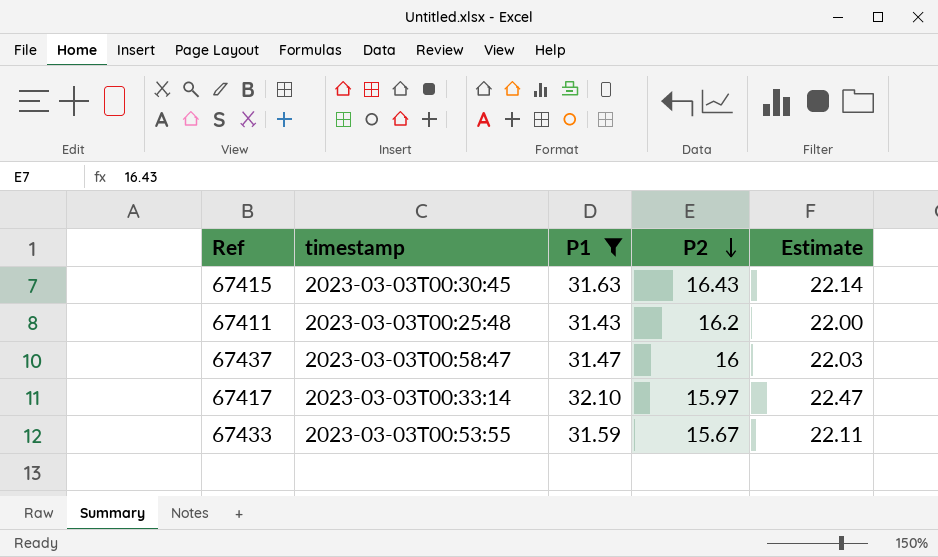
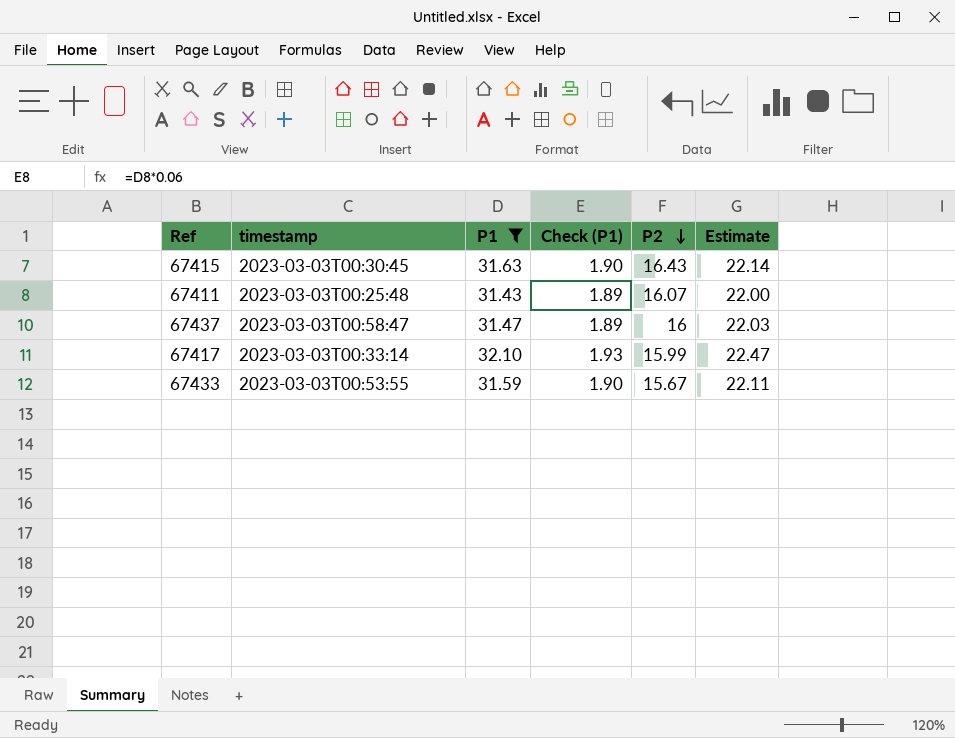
column Check (P1) | formula: none -> [P1] * 0.06
67411 | P2: 16.2 -> 16.07
67417 | P2: 15.97 -> 15.99

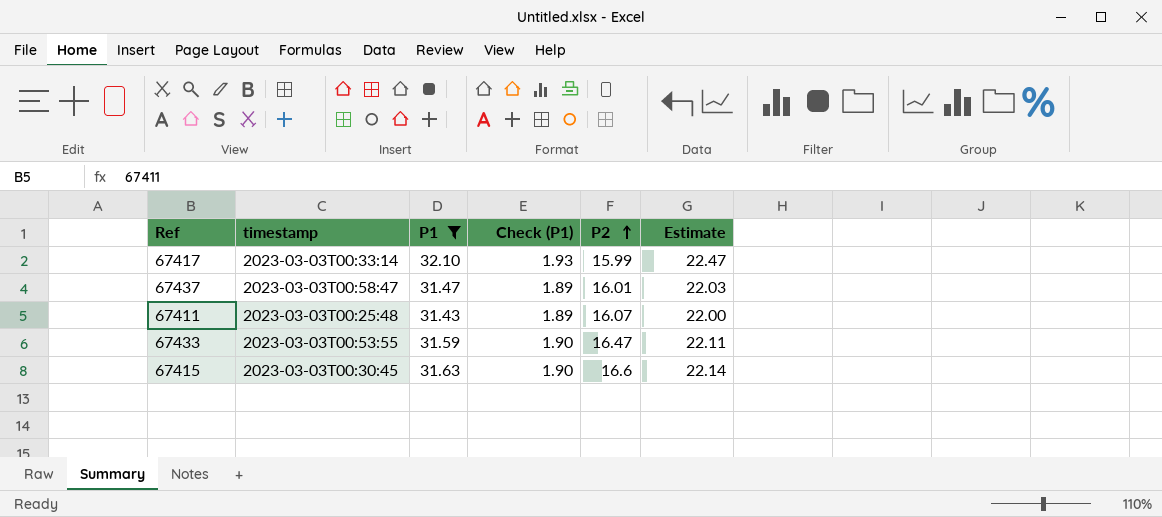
row order: P2 descending -> P2 ascending
67437 | P2: 16 -> 16.01
67433 | P2: 15.67 -> 16.47
67415 | P2: 16.43 -> 16.6

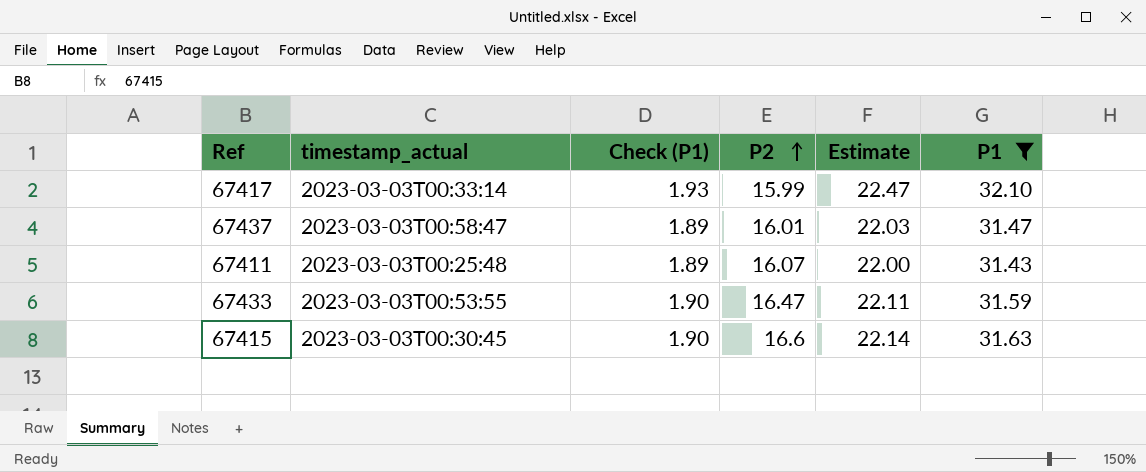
column name: timestamp -> timestamp_actual
column P1 | position: 3 -> 6

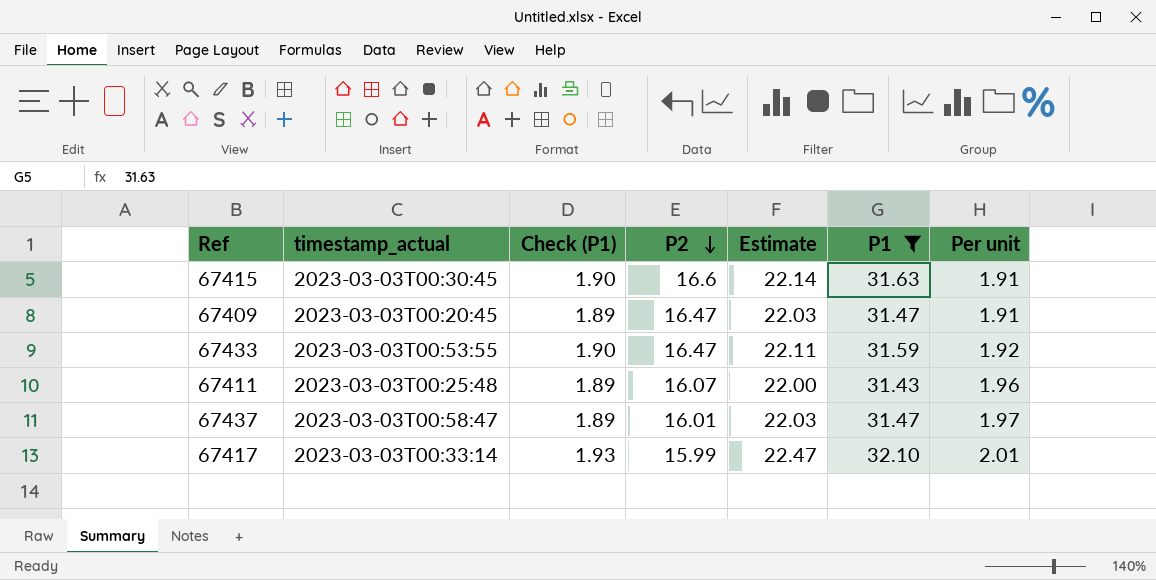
row order: P2 ascending -> P2 descending
column Per unit | formula: none -> [P1] / [P2]
row 67409: none -> 2023-03-03T00:20:45 | 1.89 | 16.47 | 22.03 | 31.47 | 1.91

